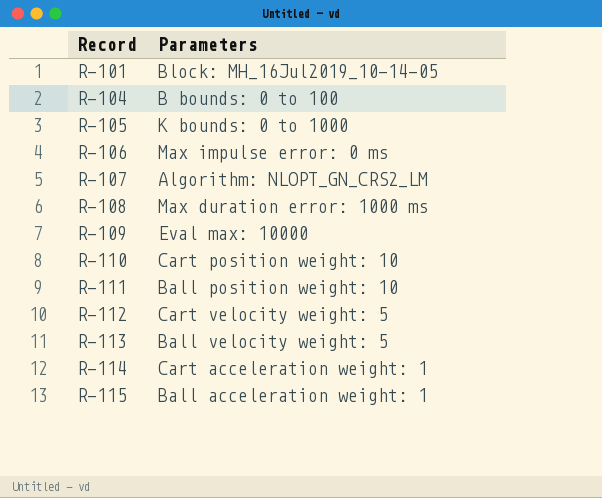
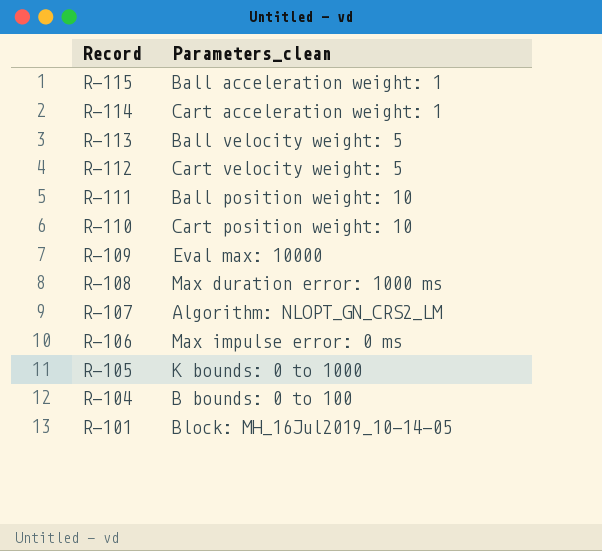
row order: Record ascending -> Record descending
column name: Parameters -> Parameters_clean

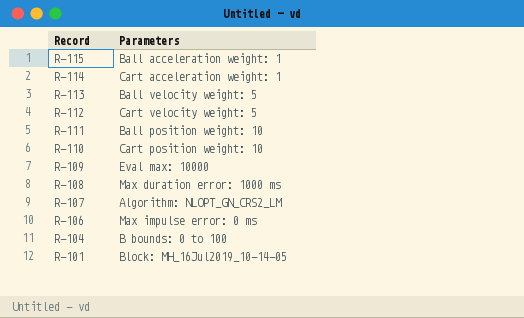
column name: Parameters_clean -> Parameters
row R-105: K bounds: 0 to 1000 -> none

